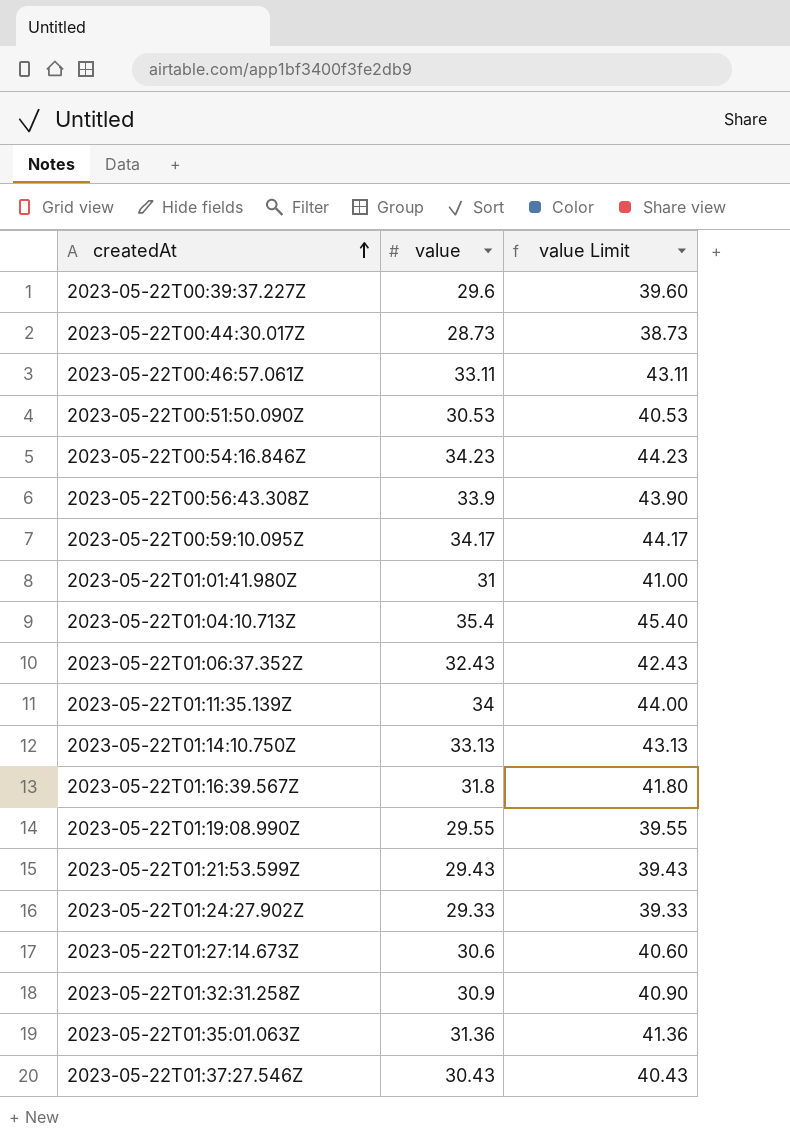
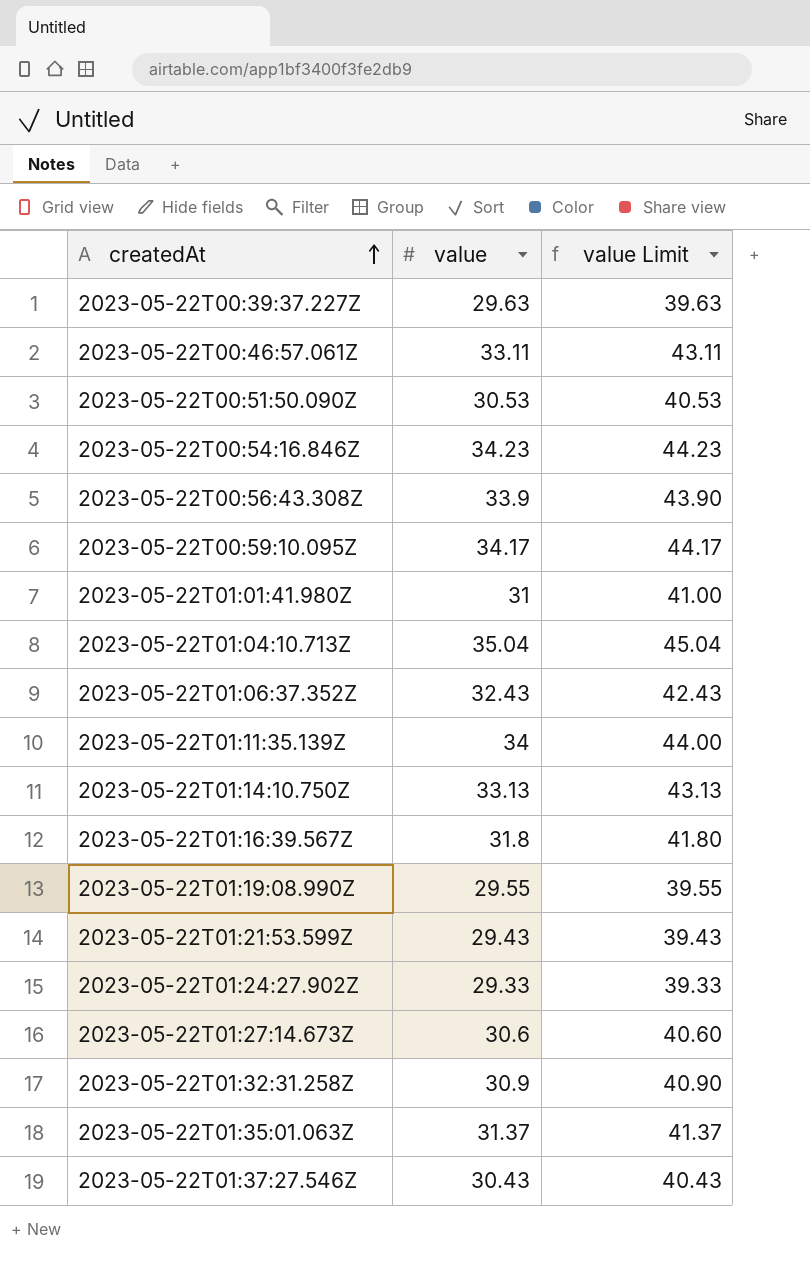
row 2023-05-22T00:44:30.017Z: 28.73 | 38.73 -> none
2023-05-22T00:39:37.227Z | value: 29.6 -> 29.63
2023-05-22T00:39:37.227Z | value Limit: 39.60 -> 39.63
2023-05-22T01:04:10.713Z | value: 35.4 -> 35.04
2023-05-22T01:04:10.713Z | value Limit: 45.40 -> 45.04
2023-05-22T01:35:01.063Z | value: 31.36 -> 31.37
2023-05-22T01:35:01.063Z | value Limit: 41.36 -> 41.37

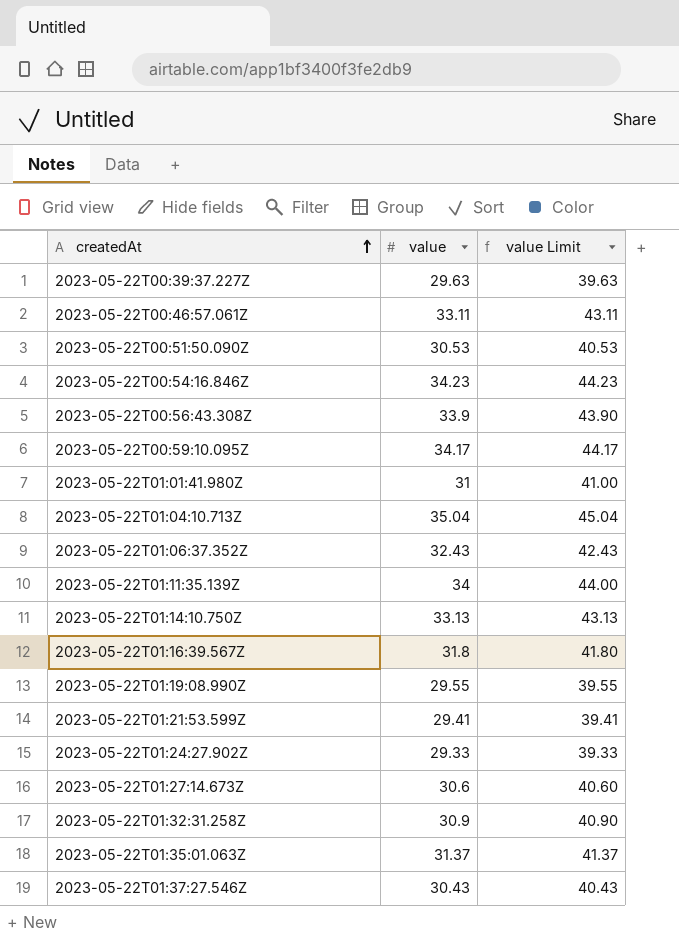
2023-05-22T01:21:53.599Z | value: 29.43 -> 29.41
2023-05-22T01:21:53.599Z | value Limit: 39.43 -> 39.41

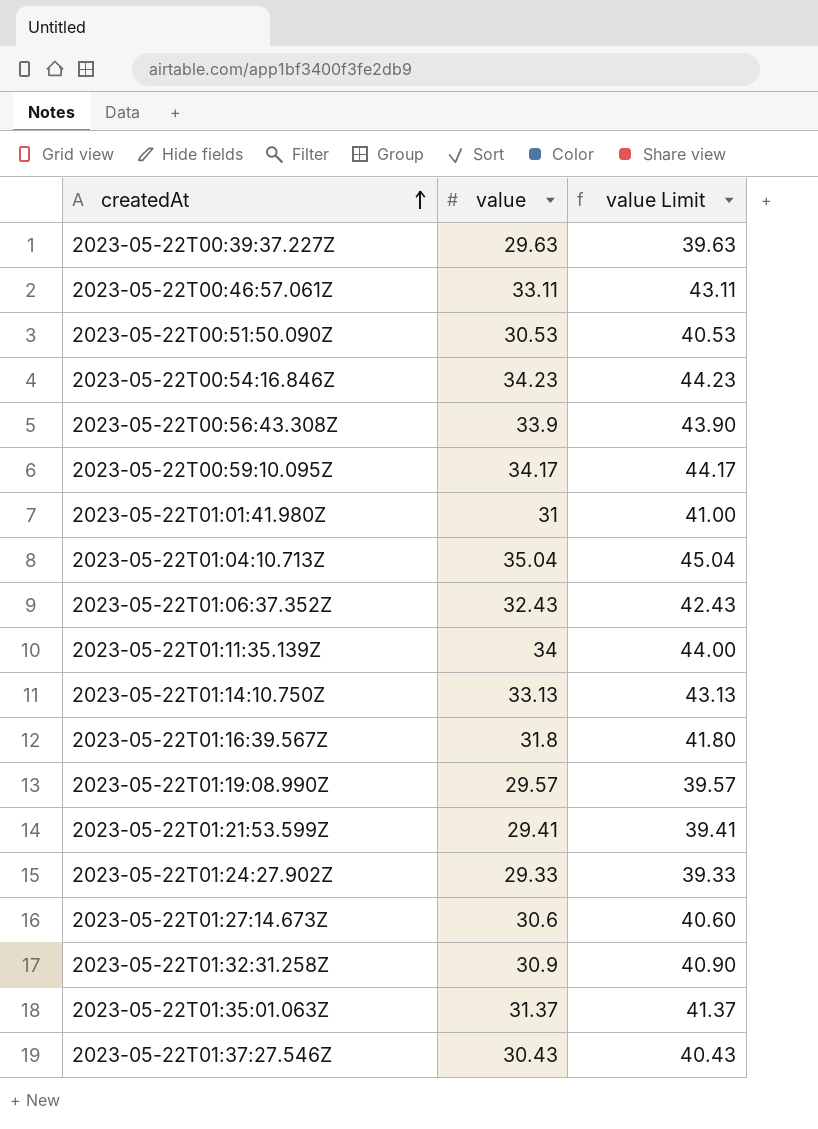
2023-05-22T01:19:08.990Z | value: 29.55 -> 29.57
2023-05-22T01:19:08.990Z | value Limit: 39.55 -> 39.57

